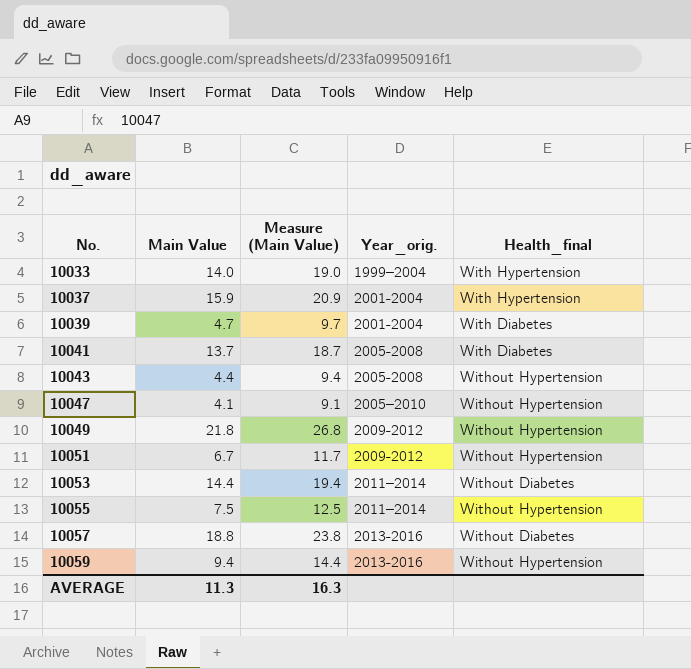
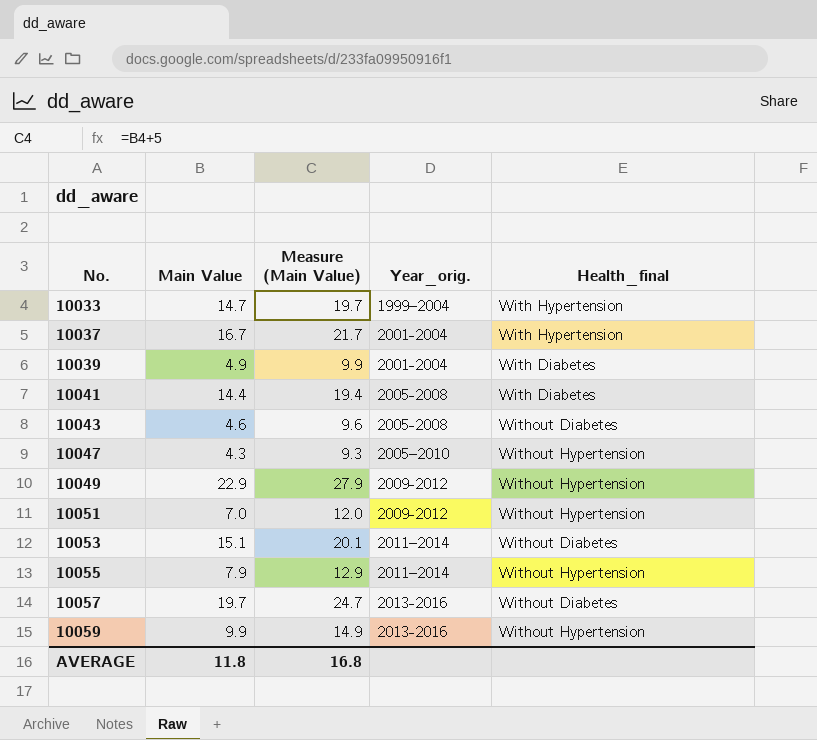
10033 | Main Value: 14.0 -> 14.7
10033 | Measure (Main Value): 19.0 -> 19.7
10037 | Main Value: 15.9 -> 16.7
10037 | Measure (Main Value): 20.9 -> 21.7
10039 | Main Value: 4.7 -> 4.9
10039 | Measure (Main Value): 9.7 -> 9.9
10041 | Main Value: 13.7 -> 14.4
10041 | Measure (Main Value): 18.7 -> 19.4
10043 | Main Value: 4.4 -> 4.6
10043 | Measure (Main Value): 9.4 -> 9.6
10043 | Health_final: Without Hypertension -> Without Diabetes
10047 | Main Value: 4.1 -> 4.3
10047 | Measure (Main Value): 9.1 -> 9.3
10049 | Main Value: 21.8 -> 22.9
10049 | Measure (Main Value): 26.8 -> 27.9
10051 | Main Value: 6.7 -> 7.0
10051 | Measure (Main Value): 11.7 -> 12.0
10053 | Main Value: 14.4 -> 15.1
10053 | Measure (Main Value): 19.4 -> 20.1
10055 | Main Value: 7.5 -> 7.9
10055 | Measure (Main Value): 12.5 -> 12.9
10057 | Main Value: 18.8 -> 19.7
10057 | Measure (Main Value): 23.8 -> 24.7
10059 | Main Value: 9.4 -> 9.9
10059 | Measure (Main Value): 14.4 -> 14.9
AVERAGE | Main Value: 11.3 -> 11.8
AVERAGE | Measure (Main Value): 16.3 -> 16.8

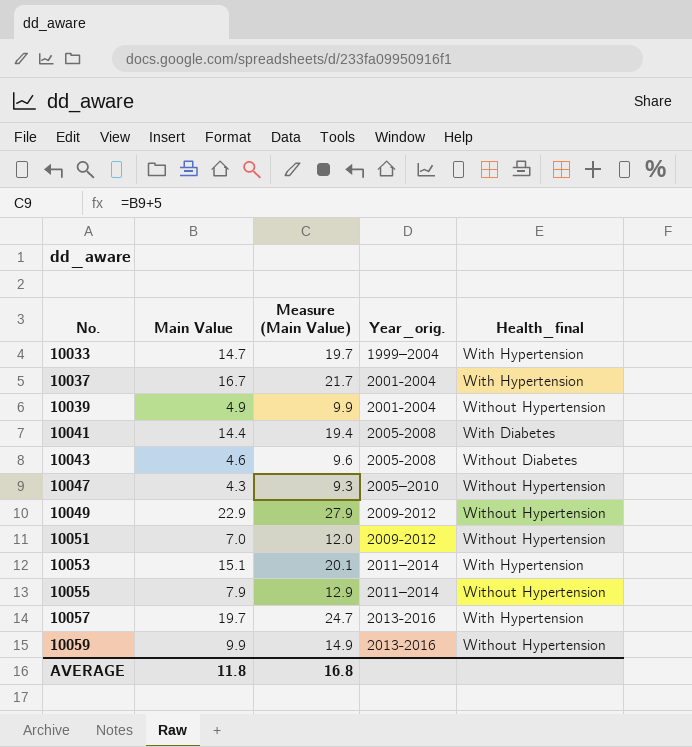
10039 | Health_final: With Diabetes -> Without Hypertension
10053 | Health_final: Without Diabetes -> With Hypertension
10057 | Health_final: Without Diabetes -> With Hypertension

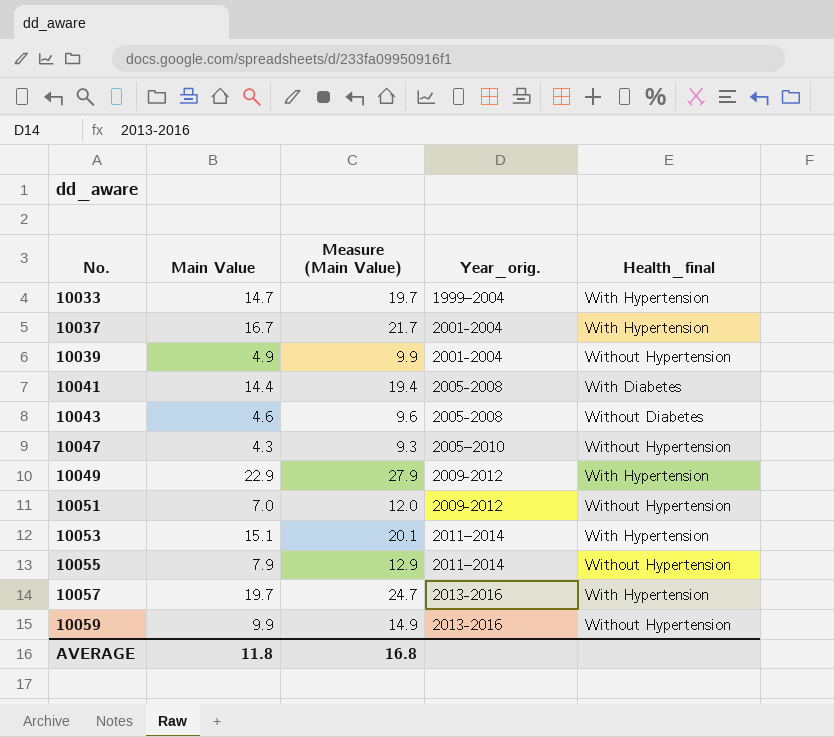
10049 | Health_final: Without Hypertension -> With Hypertension

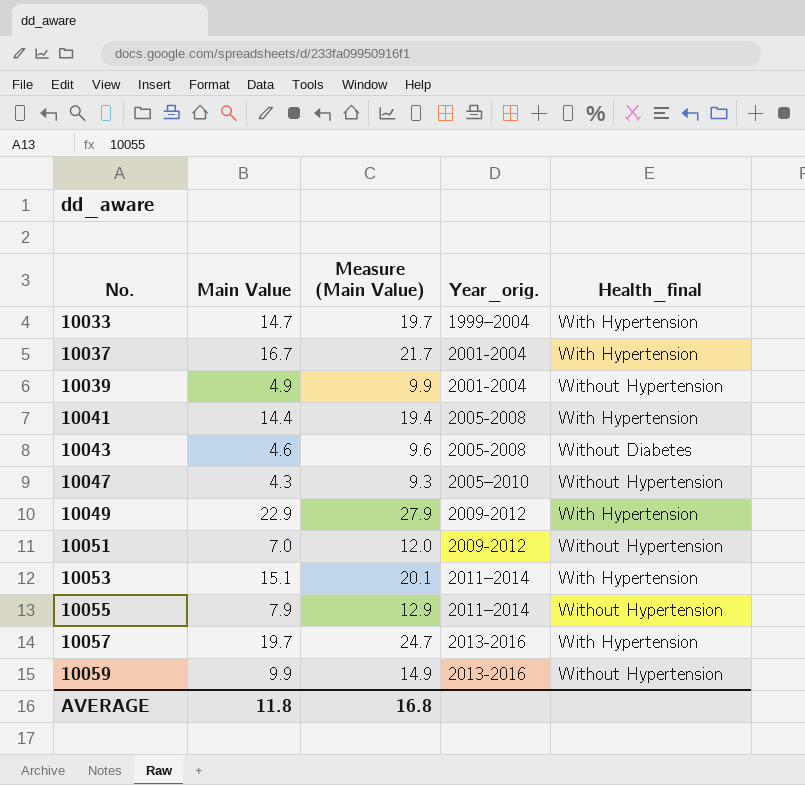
10041 | Health_final: With Diabetes -> With Hypertension

